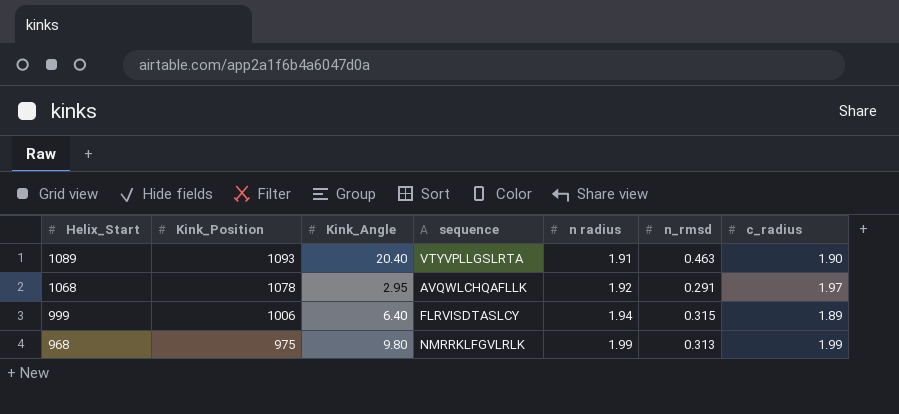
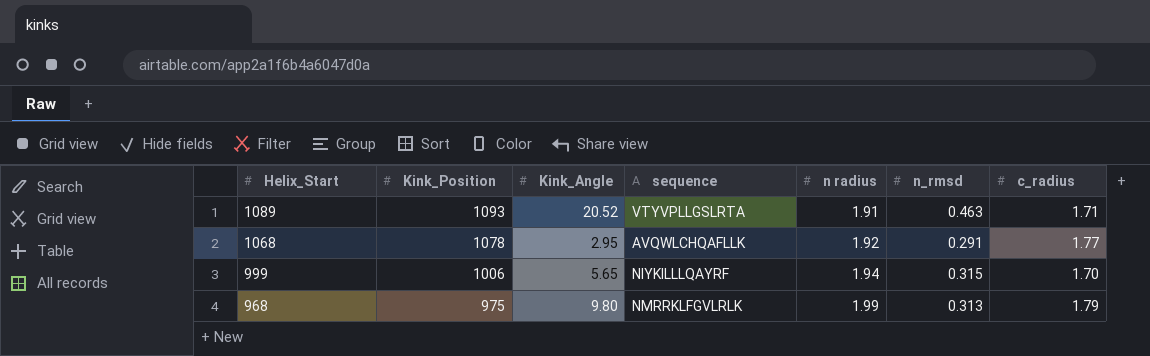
1089 | Kink_Angle: 20.40 -> 20.52
1089 | c_radius: 1.90 -> 1.71
1068 | c_radius: 1.97 -> 1.77
999 | Kink_Angle: 6.40 -> 5.65
999 | sequence: FLRVISDTASLCY -> NIYKILLLQAYRF
999 | c_radius: 1.89 -> 1.70
968 | c_radius: 1.99 -> 1.79

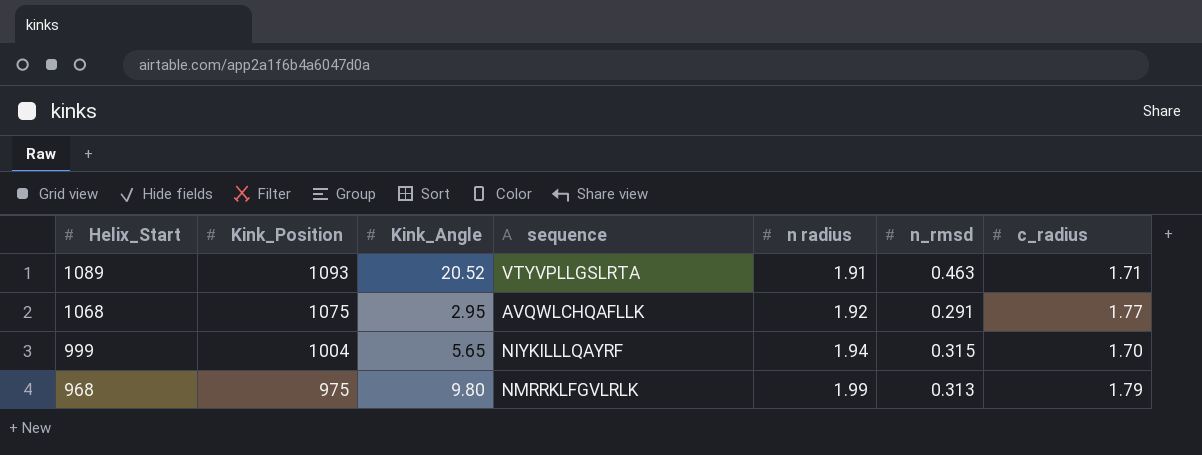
1068 | Kink_Position: 1078 -> 1075
999 | Kink_Position: 1006 -> 1004

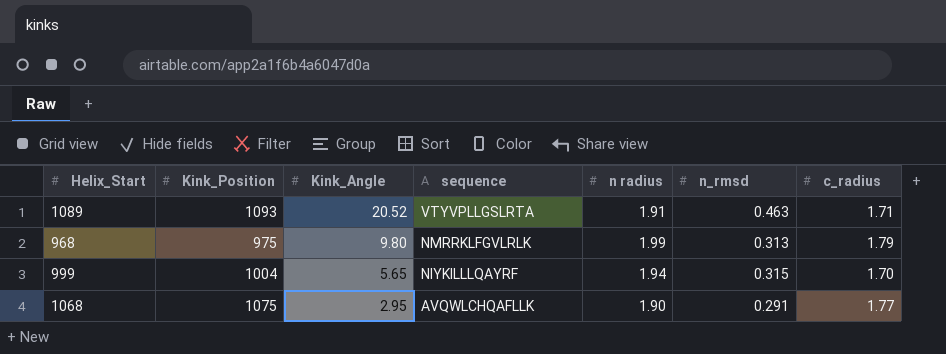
row order: Helix_Start descending -> Kink_Angle descending
1068 | n radius: 1.92 -> 1.90

